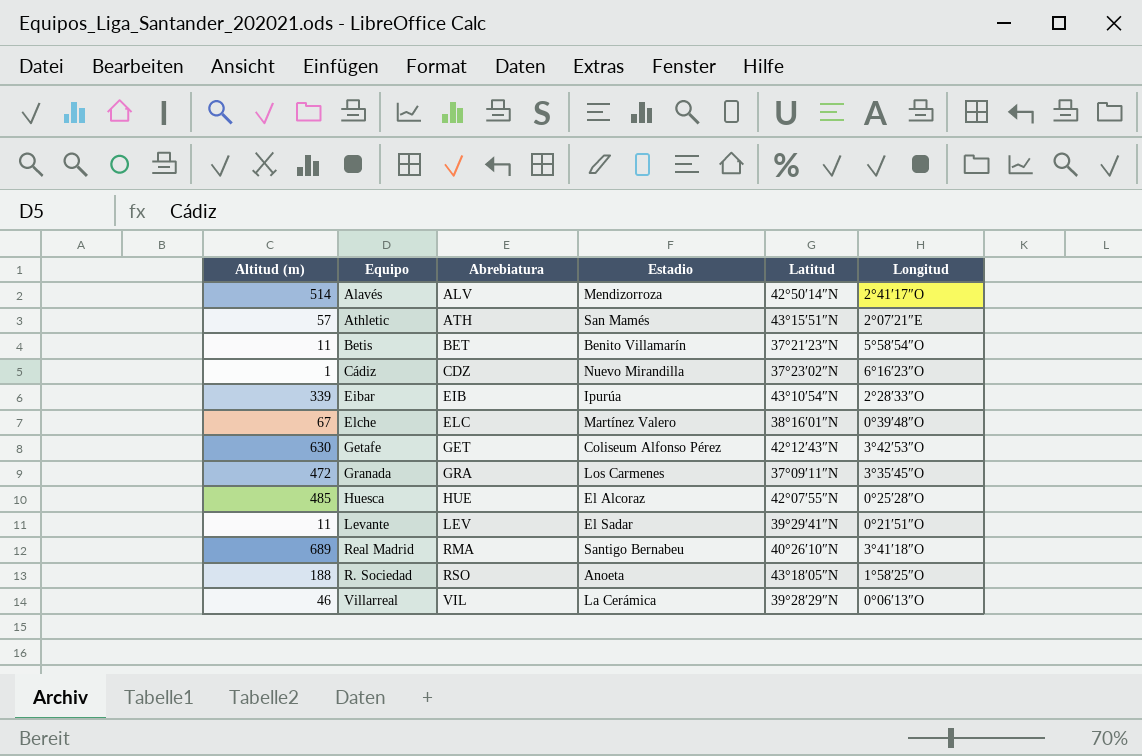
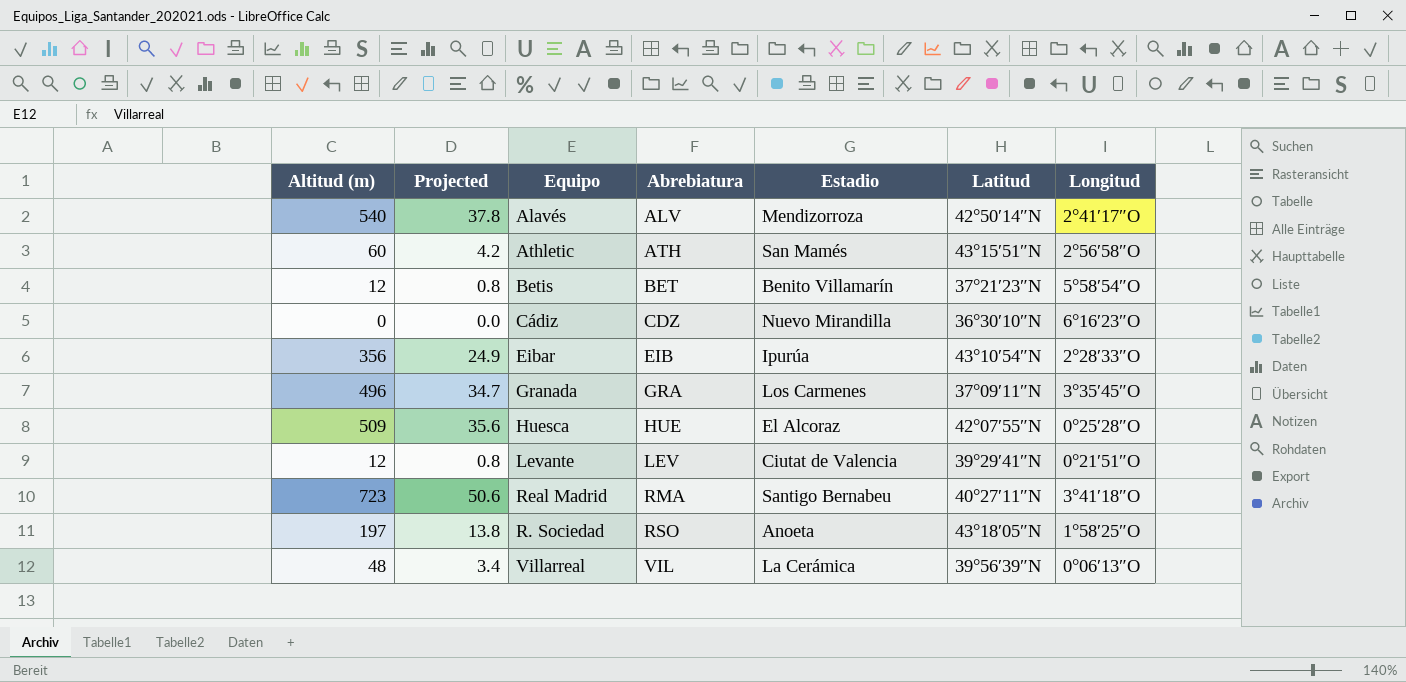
column Projected | formula: none -> [Altitud (m)] * 0.07
row Elche: 67 | ELC | Martínez Valero | 38°16′01″N | 0°39′48″O -> none
row Getafe: 630 | GET | Coliseum Alfonso Pérez | 42°12′43″N | 3°42′53″O -> none
Alavés | Altitud (m): 514 -> 540
Athletic | Altitud (m): 57 -> 60
Athletic | Longitud: 2°07′21″E -> 2°56′58″O
Betis | Altitud (m): 11 -> 12
Cádiz | Altitud (m): 1 -> 0
Cádiz | Latitud: 37°23′02″N -> 36°30′10″N
Eibar | Altitud (m): 339 -> 356
Granada | Altitud (m): 472 -> 496
Huesca | Altitud (m): 485 -> 509
Levante | Altitud (m): 11 -> 12
Levante | Estadio: El Sadar -> Ciutat de Valencia
Real Madrid | Altitud (m): 689 -> 723
Real Madrid | Latitud: 40°26′10″N -> 40°27′11″N
R. Sociedad | Altitud (m): 188 -> 197
Villarreal | Altitud (m): 46 -> 48
Villarreal | Latitud: 39°28′29″N -> 39°56′39″N

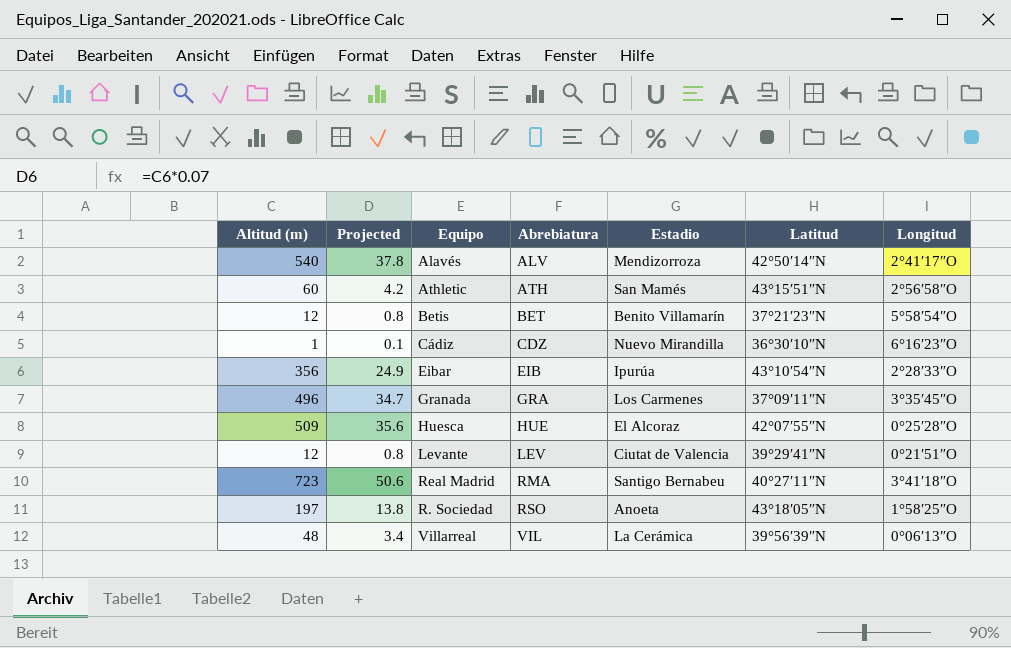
Cádiz | Altitud (m): 0 -> 1
Cádiz | Projected: 0.0 -> 0.1

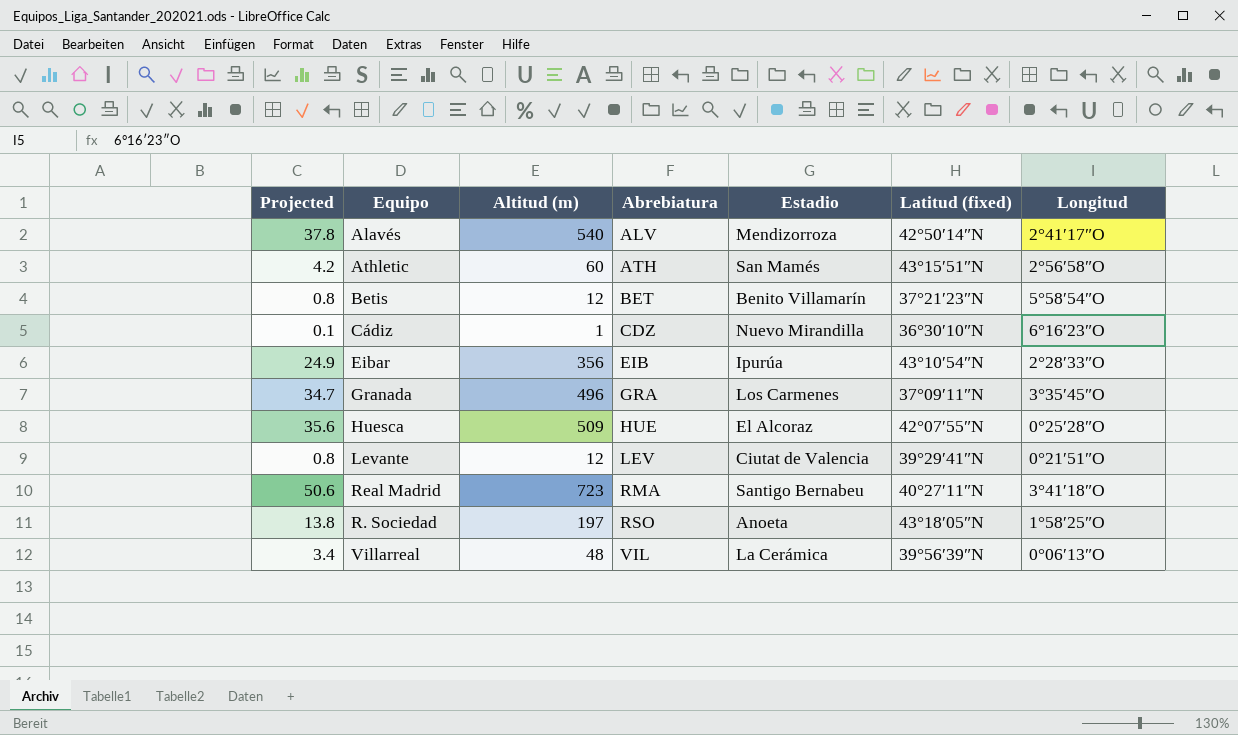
column Altitud (m) | position: 1 -> 3
column name: Latitud -> Latitud (fixed)

